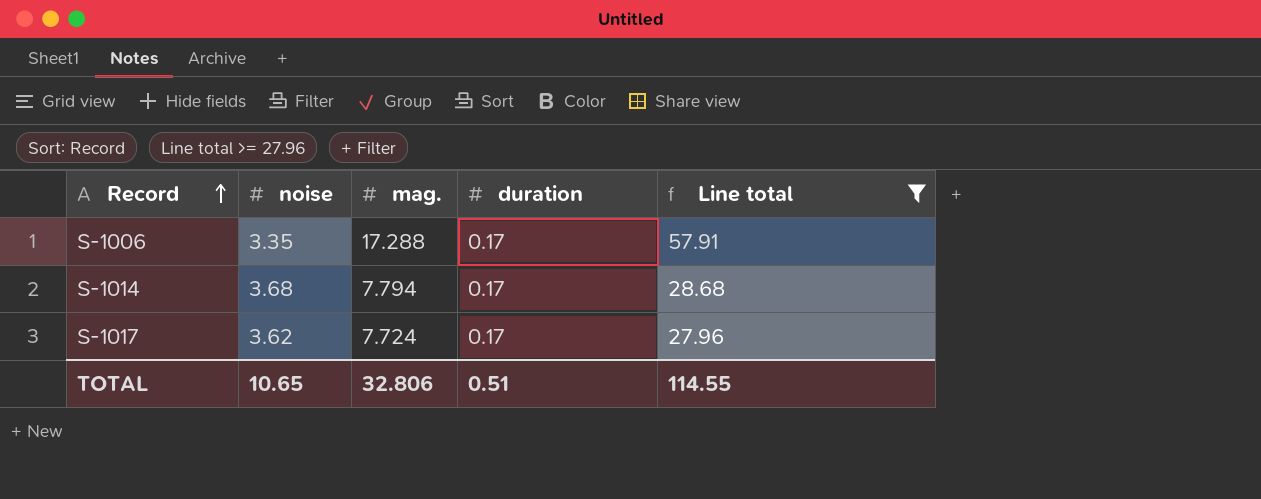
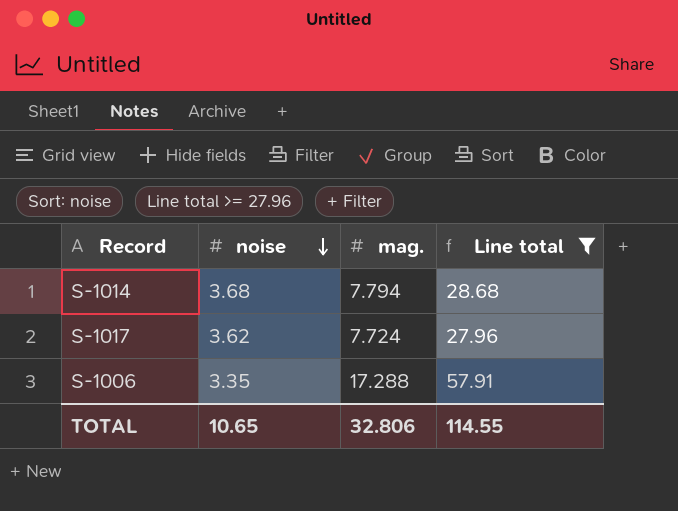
row order: Record ascending -> noise descending
column duration | position: 4 -> none

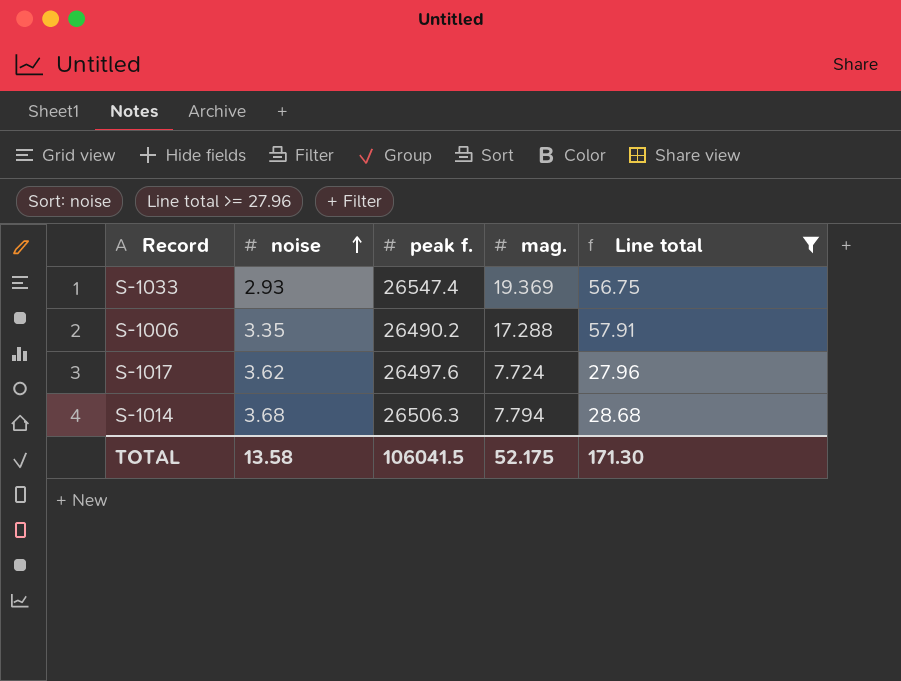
row order: noise descending -> noise ascending
column peak f. | position: none -> 3
row S-1033: none -> 2.93 | 26547.4 | 19.369 | 56.75
TOTAL | noise: 10.65 -> 13.58
TOTAL | mag.: 32.806 -> 52.175
TOTAL | Line total: 114.55 -> 171.30

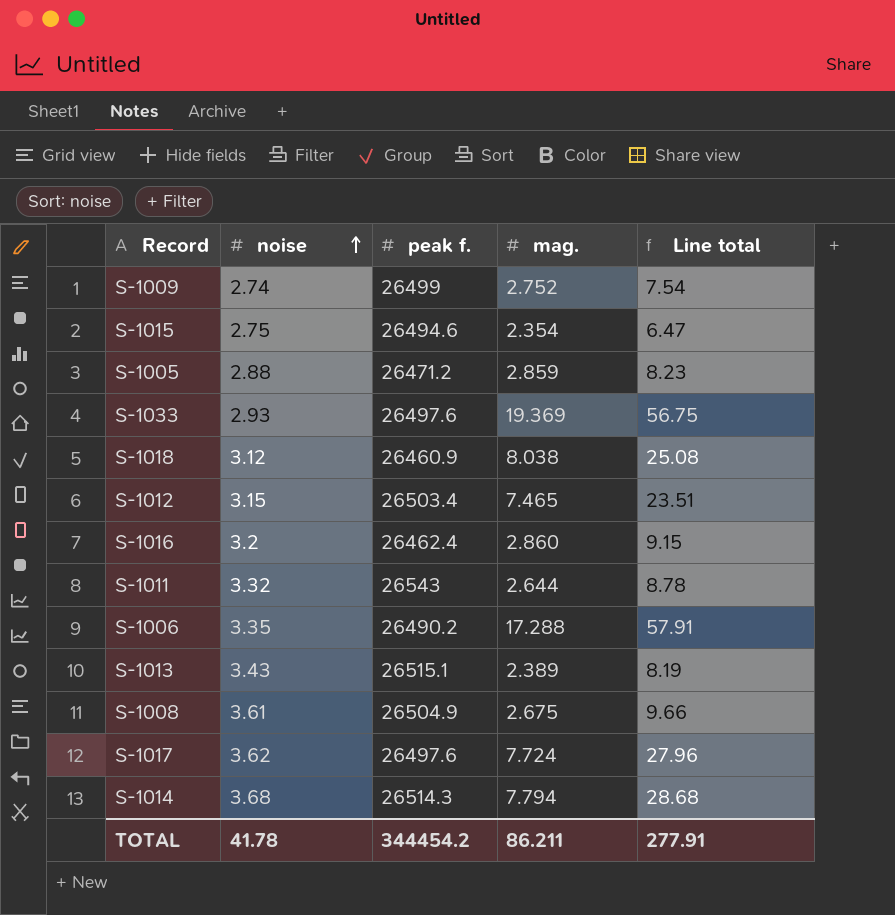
filter: Line total >= 27.96 -> none
S-1033 | peak f.: 26547.4 -> 26497.6
S-1014 | peak f.: 26506.3 -> 26514.3
TOTAL | noise: 13.58 -> 41.78
TOTAL | peak f.: 106041.5 -> 344454.2
TOTAL | mag.: 52.175 -> 86.211
TOTAL | Line total: 171.30 -> 277.91

